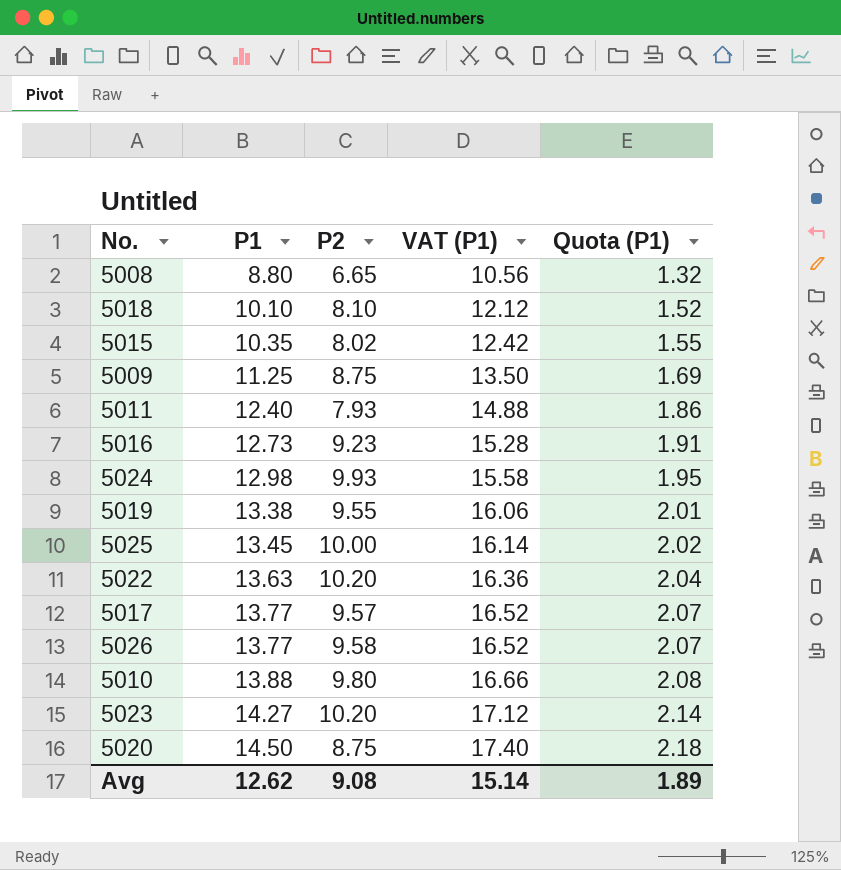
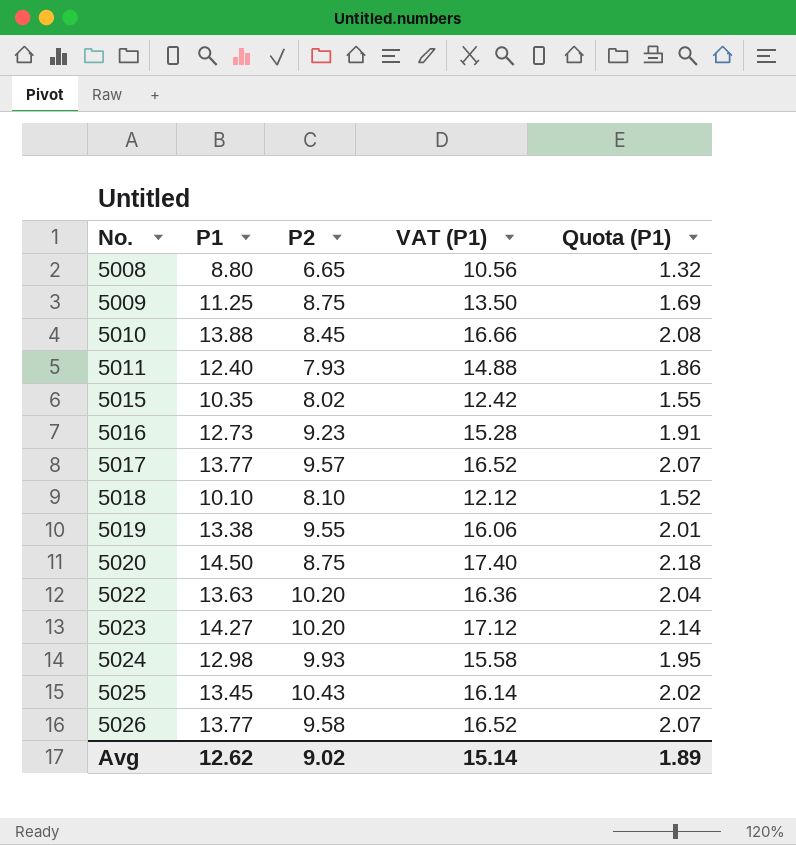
row order: P1 ascending -> No. ascending
5010 | P2: 9.80 -> 8.45
5025 | P2: 10.00 -> 10.43
Avg | P2: 9.08 -> 9.02

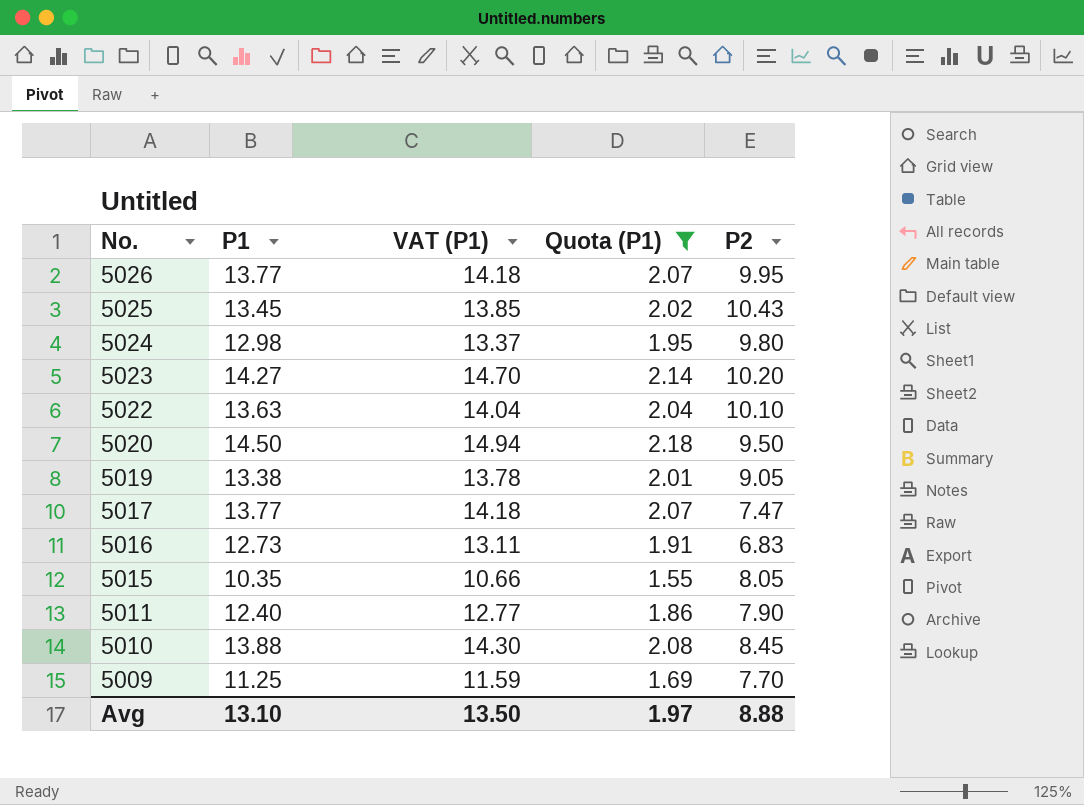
filter: none -> Quota (P1) >= 1.55
row order: No. ascending -> No. descending
column VAT (P1) | formula: [P1] * 1.2 -> [P1] * 1.03
column P2 | position: 3 -> 5
5026 | P2: 9.58 -> 9.95
5024 | P2: 9.93 -> 9.80
5022 | P2: 10.20 -> 10.10
5020 | P2: 8.75 -> 9.50
5019 | P2: 9.55 -> 9.05
5017 | P2: 9.57 -> 7.47
5016 | P2: 9.23 -> 6.83
5015 | P2: 8.02 -> 8.05
5011 | P2: 7.93 -> 7.90
5009 | P2: 8.75 -> 7.70
Avg | P1: 12.62 -> 13.10
Avg | VAT (P1): 15.14 -> 13.50
Avg | Quota (P1): 1.89 -> 1.97
Avg | P2: 9.02 -> 8.88

